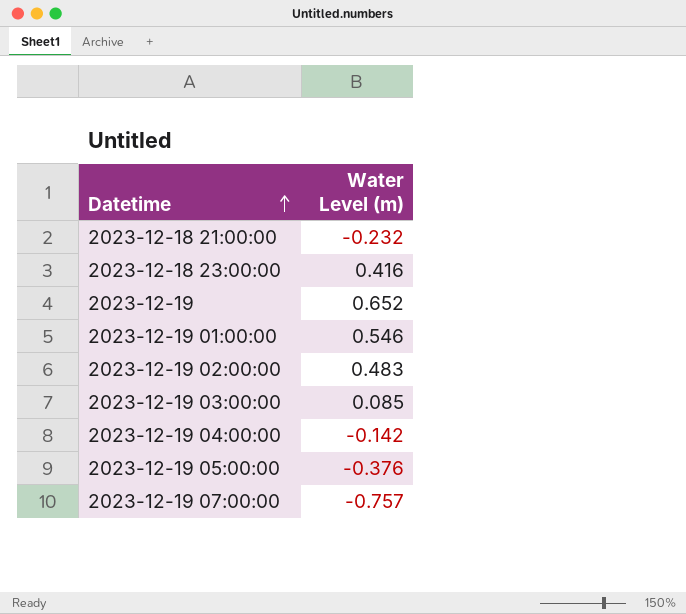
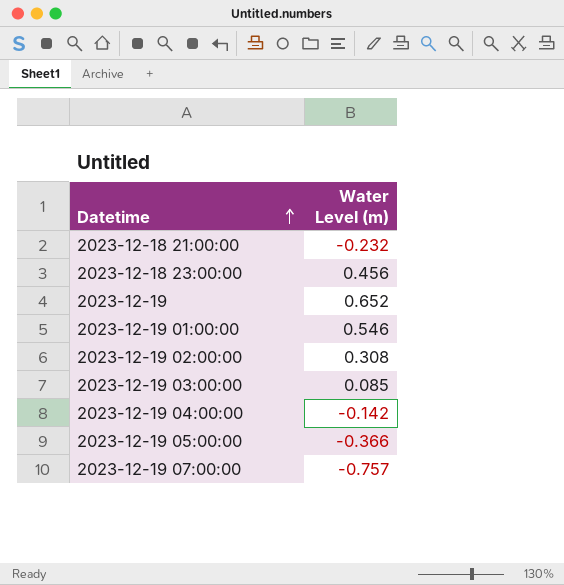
2023-12-18 23:00:00 | Water Level (m): 0.416 -> 0.456
2023-12-19 02:00:00 | Water Level (m): 0.483 -> 0.308
2023-12-19 05:00:00 | Water Level (m): -0.376 -> -0.366

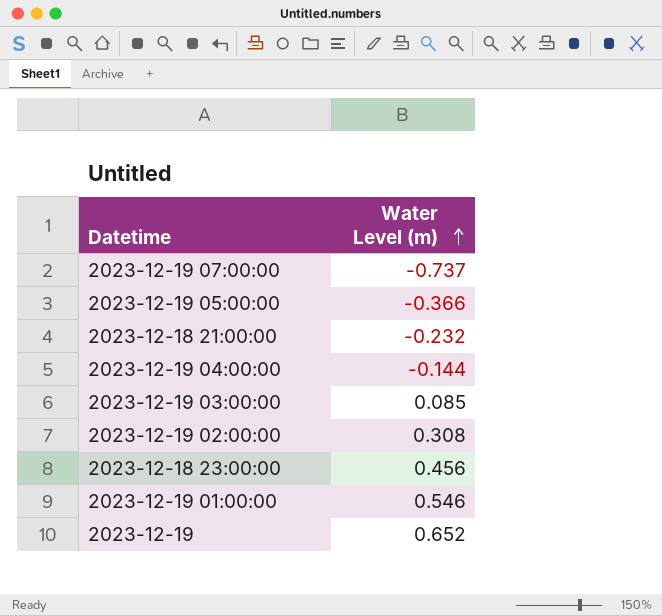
row order: Datetime ascending -> Water Level (m) ascending
2023-12-19 07:00:00 | Water Level (m): -0.757 -> -0.737
2023-12-19 04:00:00 | Water Level (m): -0.142 -> -0.144

